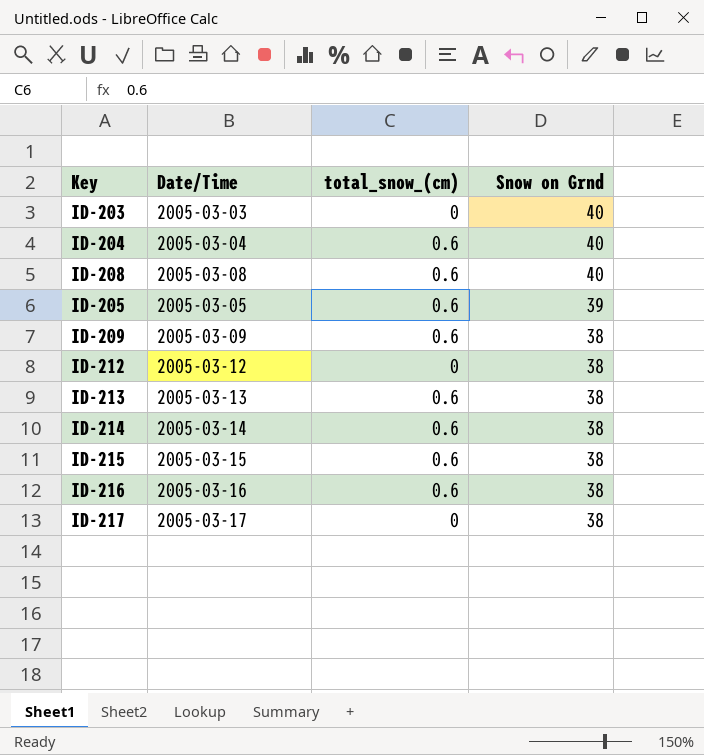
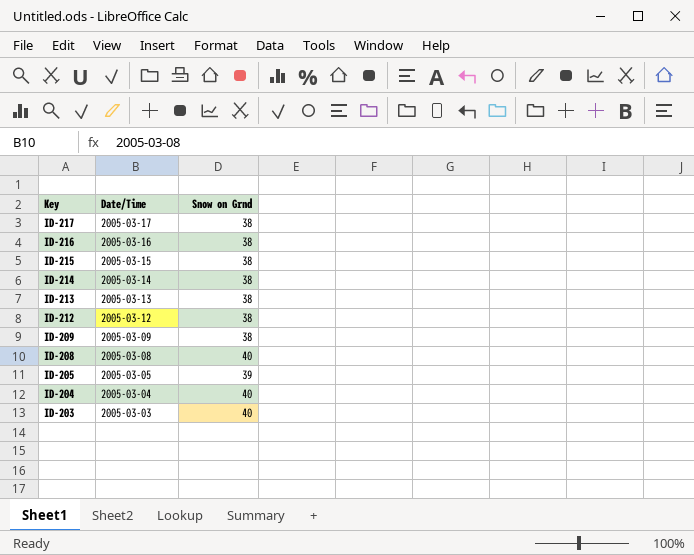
row order: Snow on Grnd descending -> Key descending
column total_snow_(cm) | position: 3 -> none

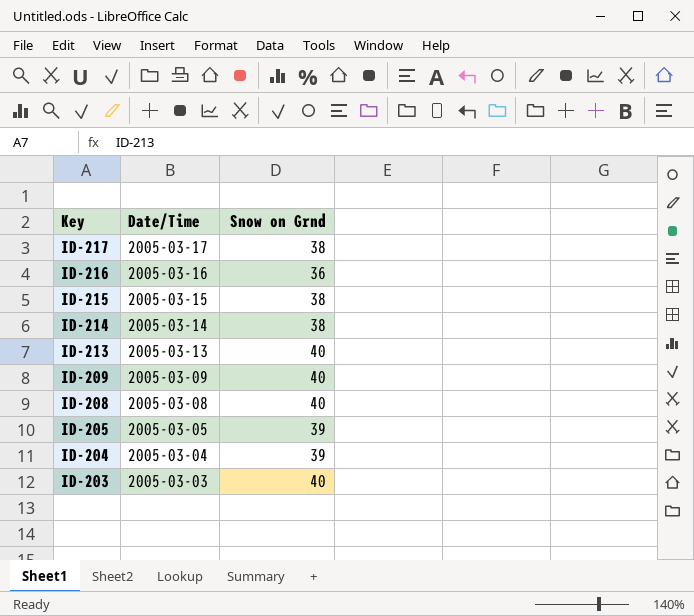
row ID-212: 2005-03-12 | 38 -> none
ID-216 | Snow on Grnd: 38 -> 36
ID-213 | Snow on Grnd: 38 -> 40
ID-209 | Snow on Grnd: 38 -> 40
ID-204 | Snow on Grnd: 40 -> 39

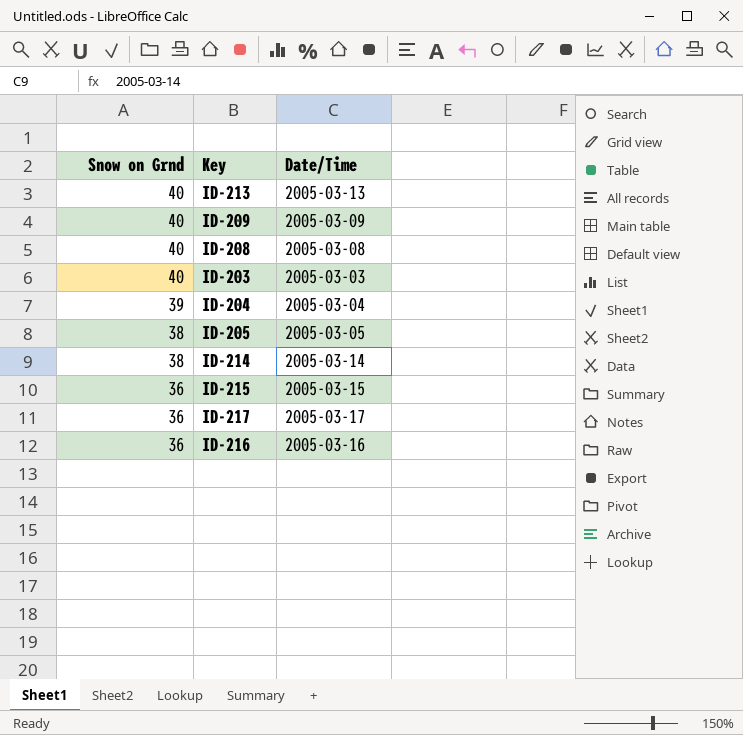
row order: Key descending -> Snow on Grnd descending
column Snow on Grnd | position: 3 -> 1
ID-205 | Snow on Grnd: 39 -> 38
ID-215 | Snow on Grnd: 38 -> 36
ID-217 | Snow on Grnd: 38 -> 36

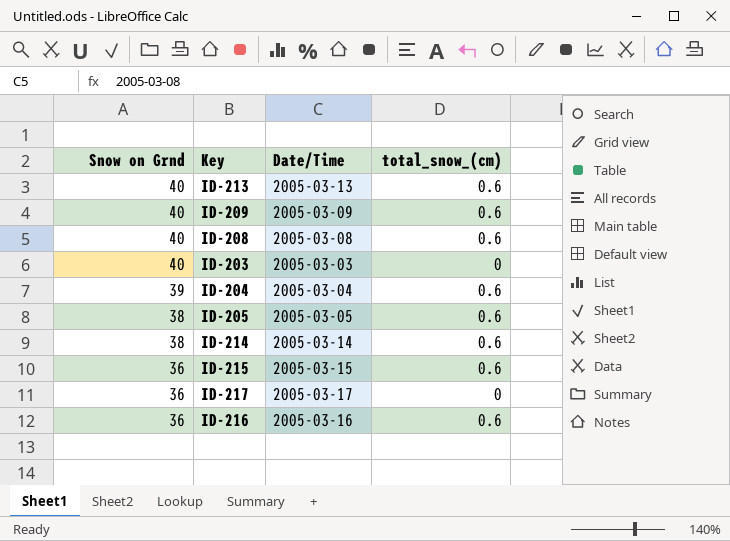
column total_snow_(cm) | position: none -> 4

